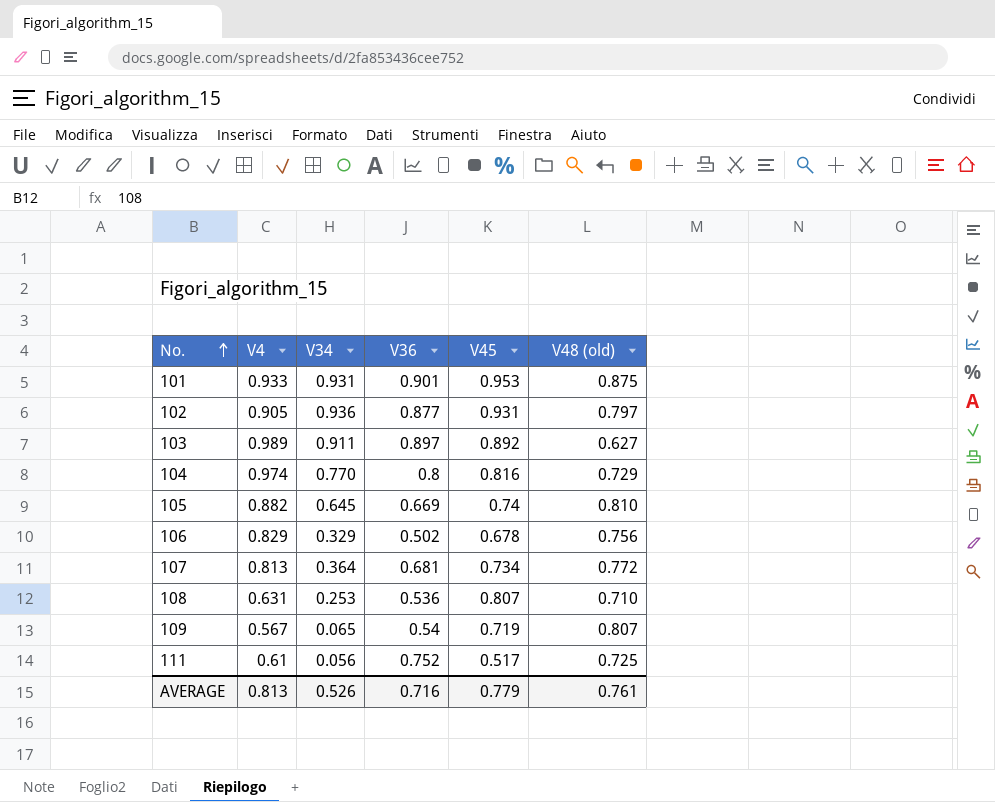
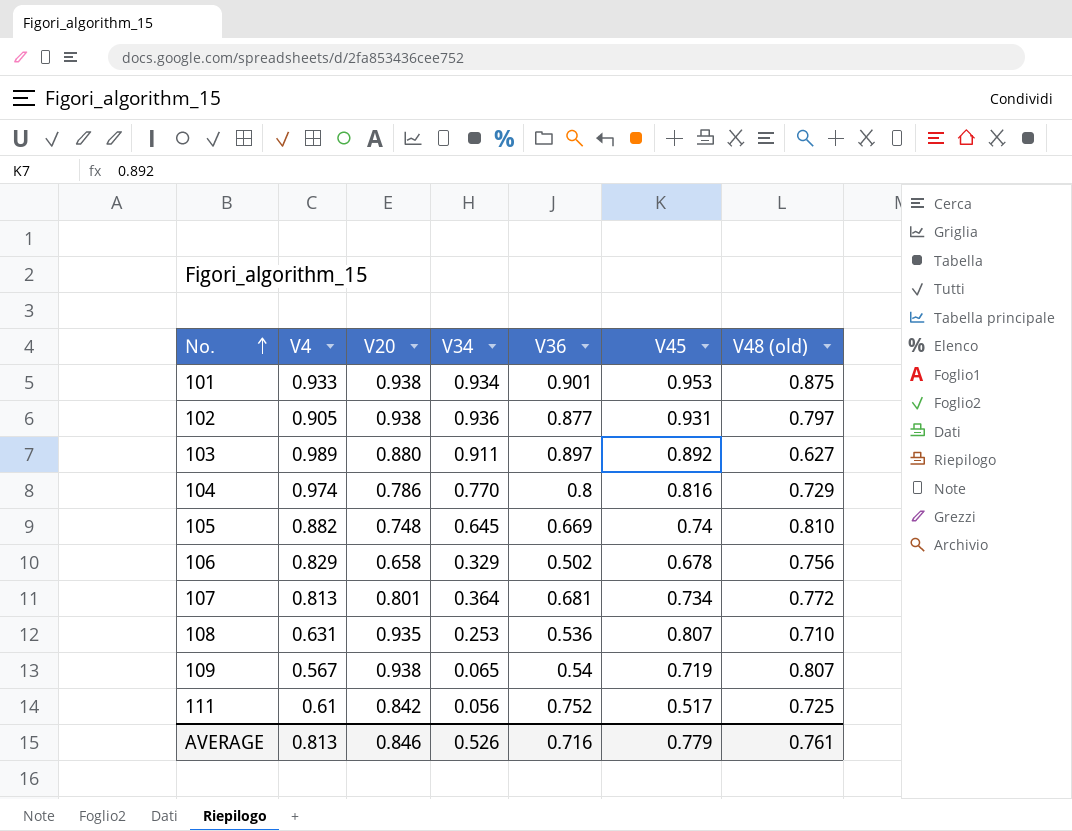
column V20 | position: none -> 3
101 | V34: 0.931 -> 0.934

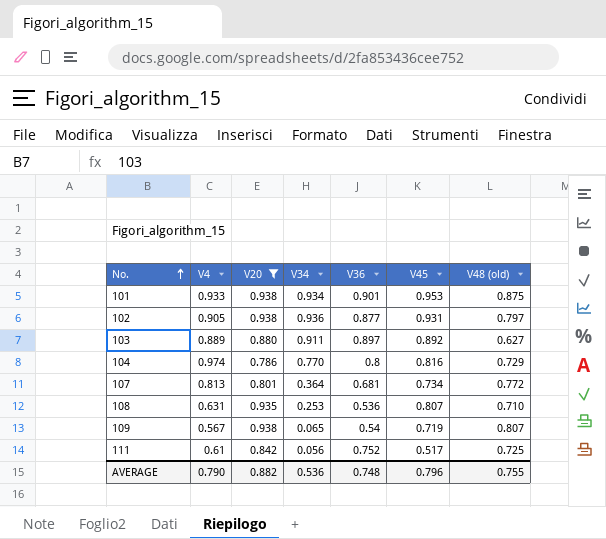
filter: none -> V20 >= 0.786
103 | V4: 0.989 -> 0.889
AVERAGE | V4: 0.813 -> 0.790
AVERAGE | V20: 0.846 -> 0.882
AVERAGE | V34: 0.526 -> 0.536
AVERAGE | V36: 0.716 -> 0.748
AVERAGE | V45: 0.779 -> 0.796
AVERAGE | V48 (old): 0.761 -> 0.755

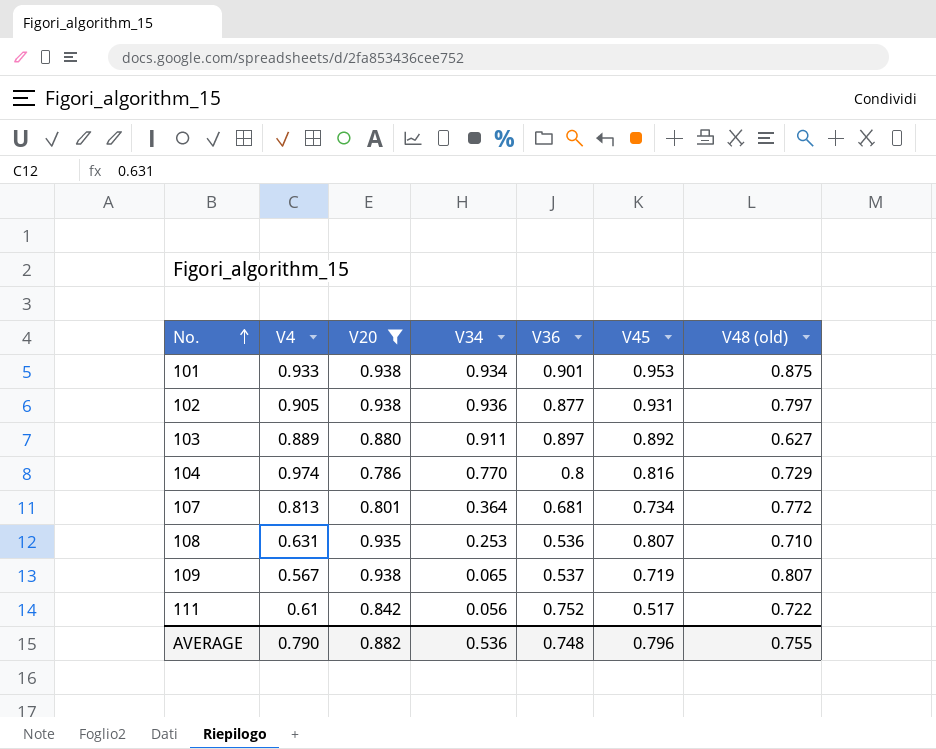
109 | V36: 0.54 -> 0.537
111 | V48 (old): 0.725 -> 0.722

